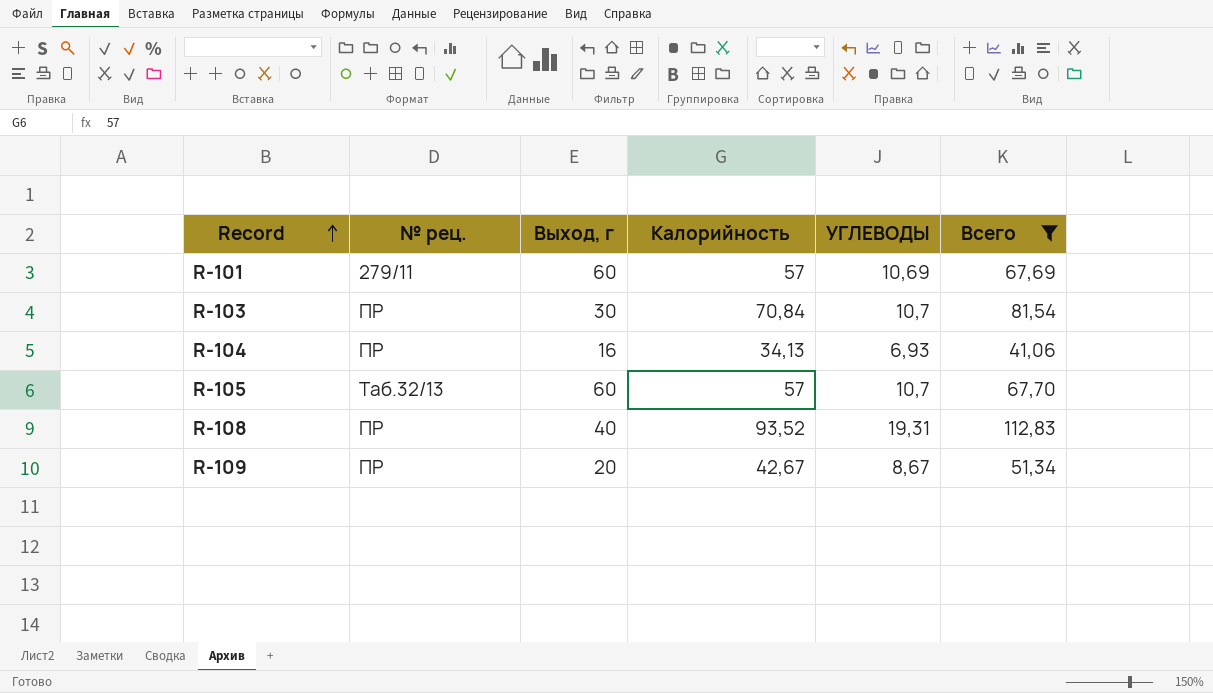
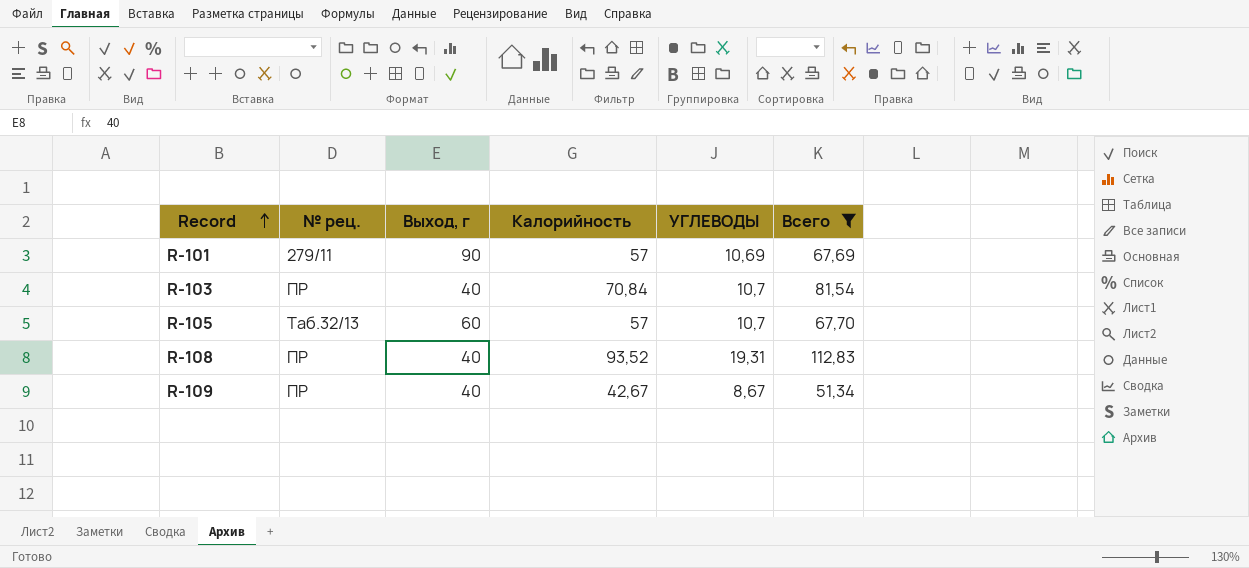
row R-104: ПР | 16 | 34,13 | 6,93 | 41,06 -> none
R-101 | Выход, г: 60 -> 90
R-103 | Выход, г: 30 -> 40
R-109 | Выход, г: 20 -> 40

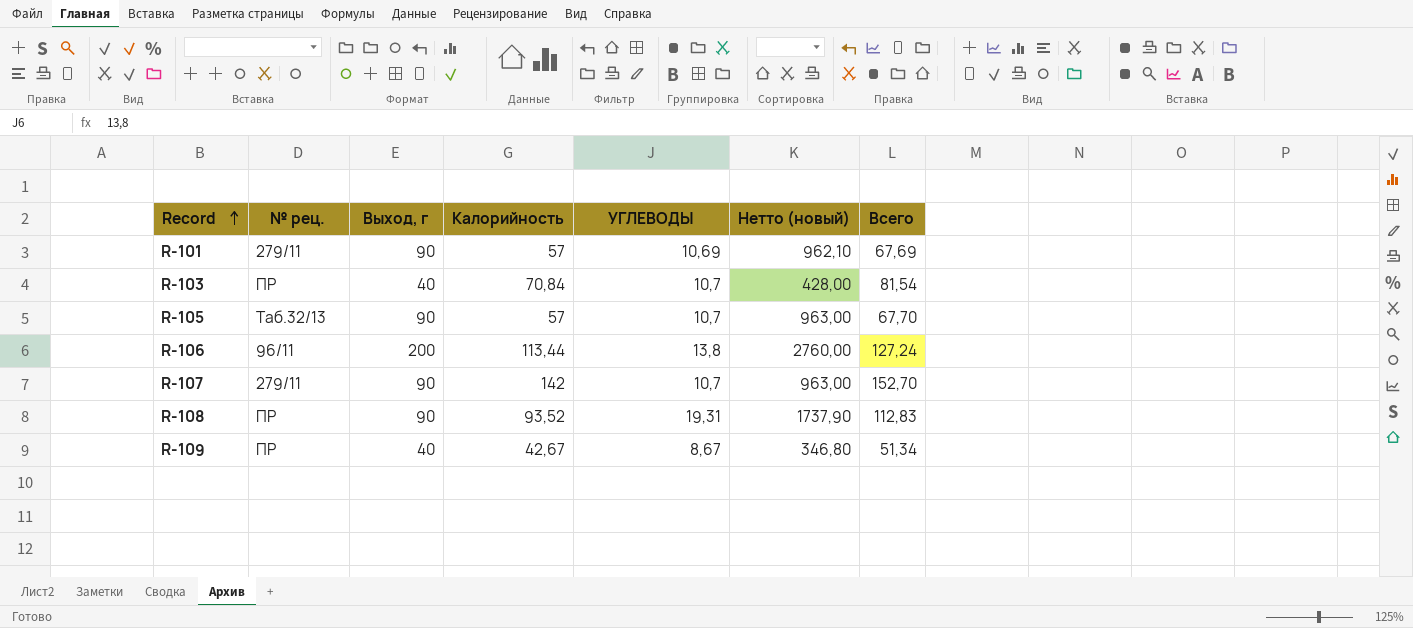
filter: Всего <= 112,83 -> none
column Нетто (новый) | formula: none -> [Выход, г] * [УГЛЕВОДЫ]
R-105 | Выход, г: 60 -> 90
R-108 | Выход, г: 40 -> 90

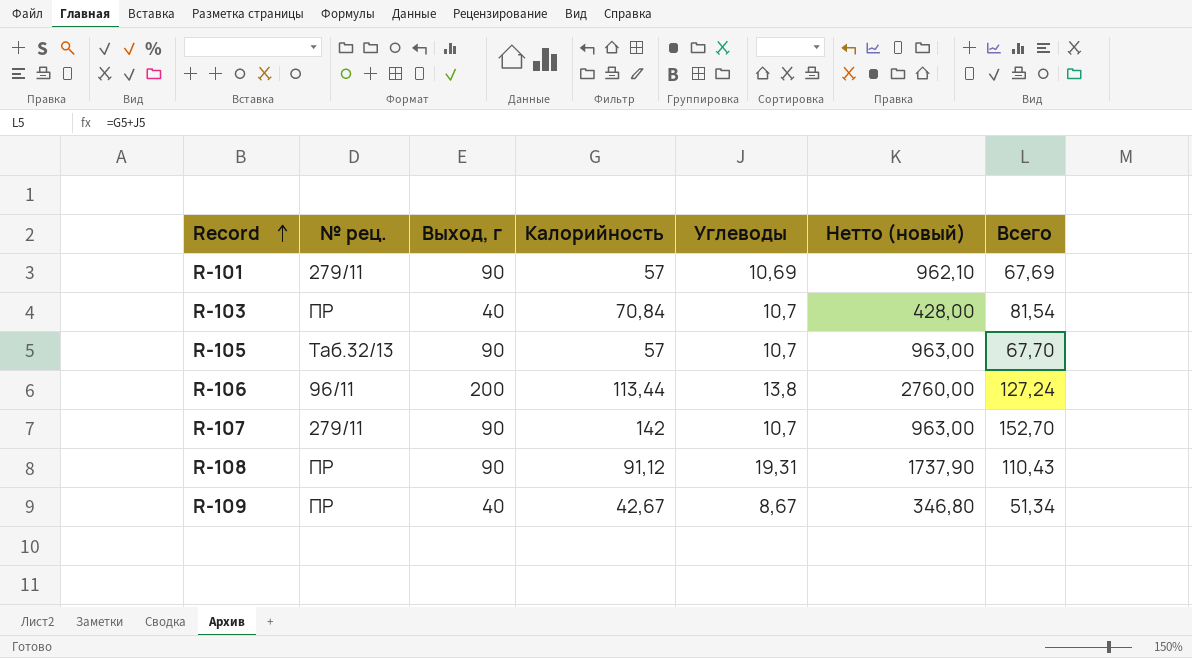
column name: УГЛЕВОДЫ -> Углеводы
R-108 | Калорийность: 93,52 -> 91,12
R-108 | Всего: 112,83 -> 110,43

